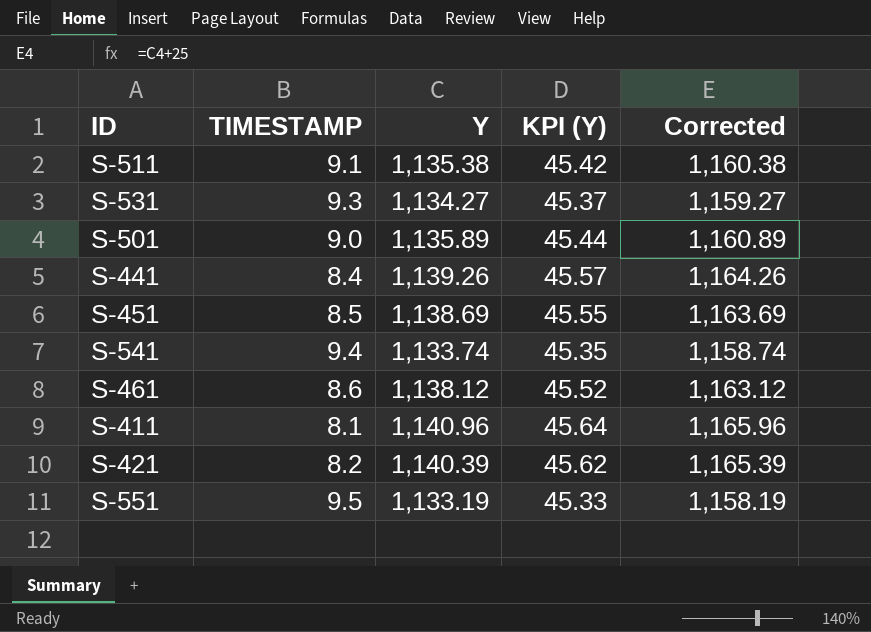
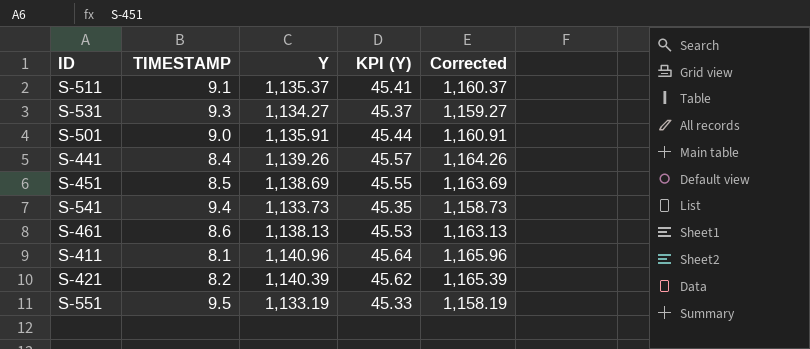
S-511 | Y: 1,135.38 -> 1,135.37
S-511 | KPI (Y): 45.42 -> 45.41
S-511 | Corrected: 1,160.38 -> 1,160.37
S-501 | Y: 1,135.89 -> 1,135.91
S-501 | Corrected: 1,160.89 -> 1,160.91
S-541 | Y: 1,133.74 -> 1,133.73
S-541 | Corrected: 1,158.74 -> 1,158.73
S-461 | Y: 1,138.12 -> 1,138.13
S-461 | KPI (Y): 45.52 -> 45.53
S-461 | Corrected: 1,163.12 -> 1,163.13

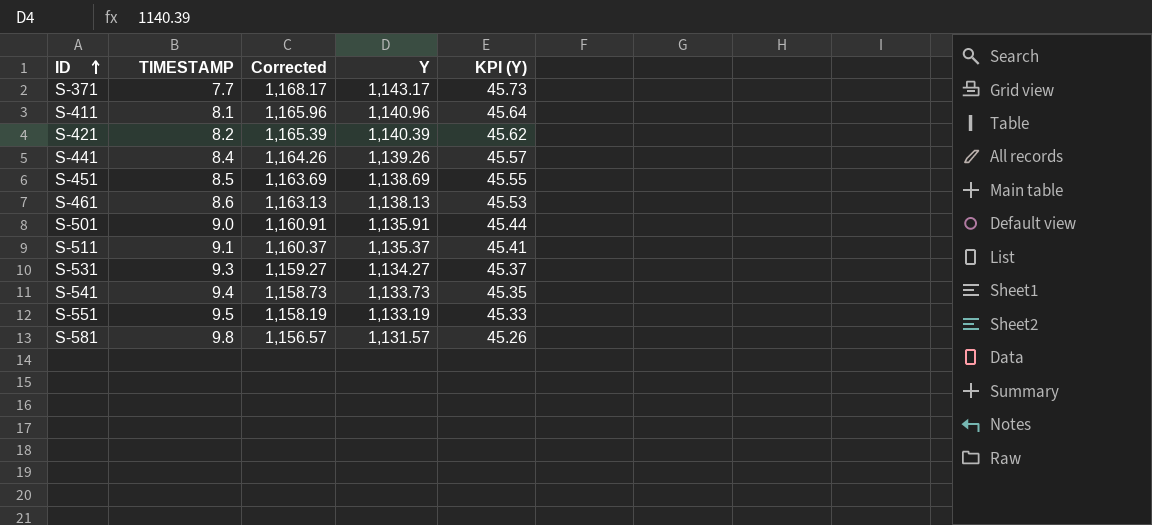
row order: none -> ID ascending
column Corrected | position: 5 -> 3
row S-371: none -> 7.7 | 1,168.17 | 1,143.17 | 45.73
row S-581: none -> 9.8 | 1,156.57 | 1,131.57 | 45.26

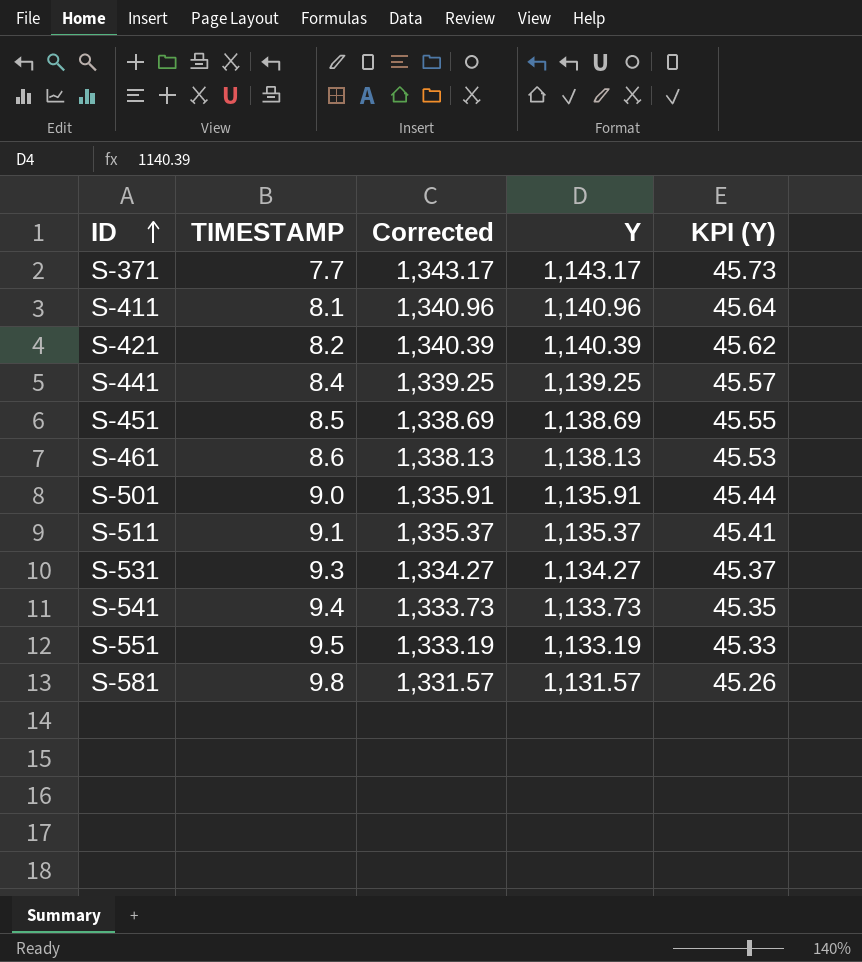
column Corrected | formula: [Y] + 25 -> [Y] + 200
S-441 | Y: 1,139.26 -> 1,139.25

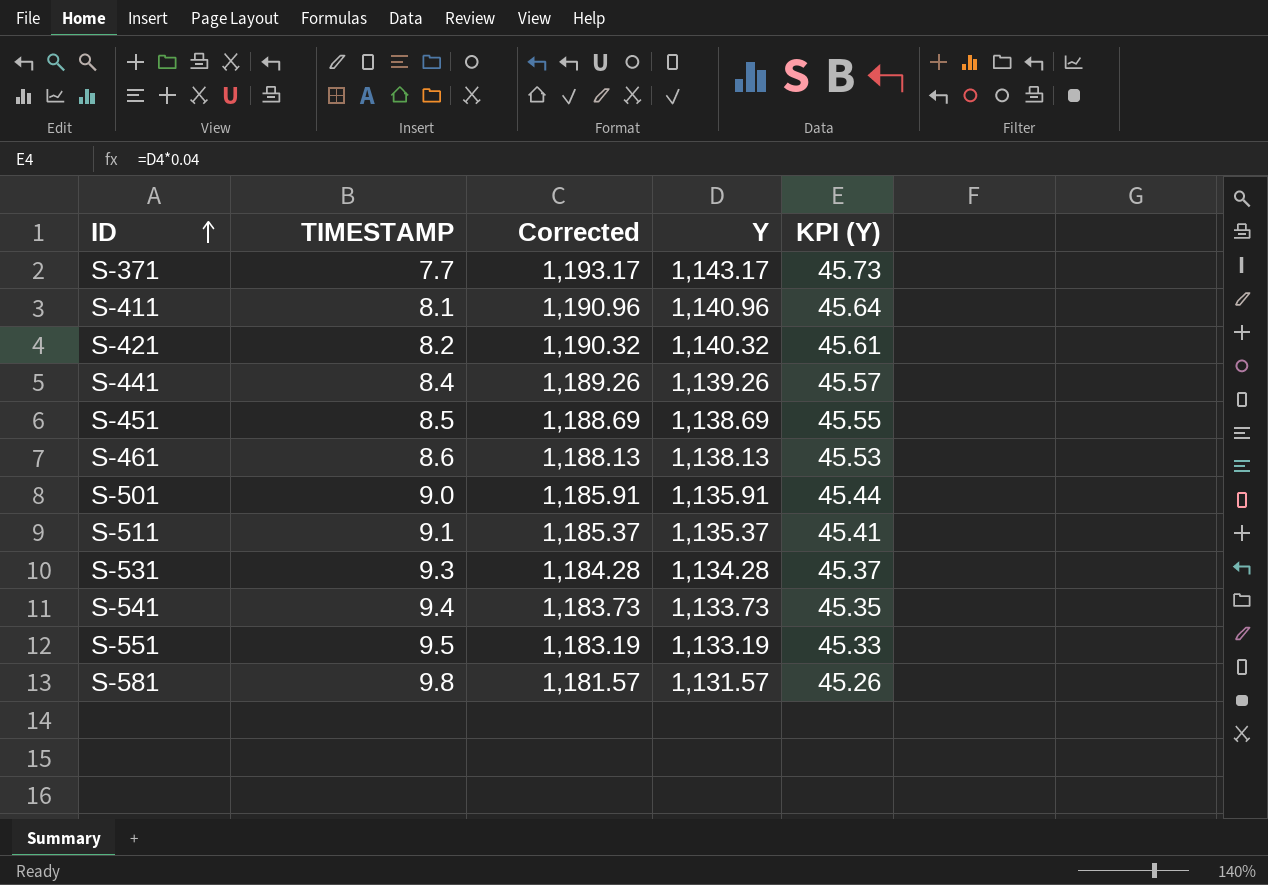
column Corrected | formula: [Y] + 200 -> [Y] + 50
S-421 | Y: 1,140.39 -> 1,140.32
S-421 | KPI (Y): 45.62 -> 45.61
S-441 | Y: 1,139.25 -> 1,139.26
S-531 | Y: 1,134.27 -> 1,134.28

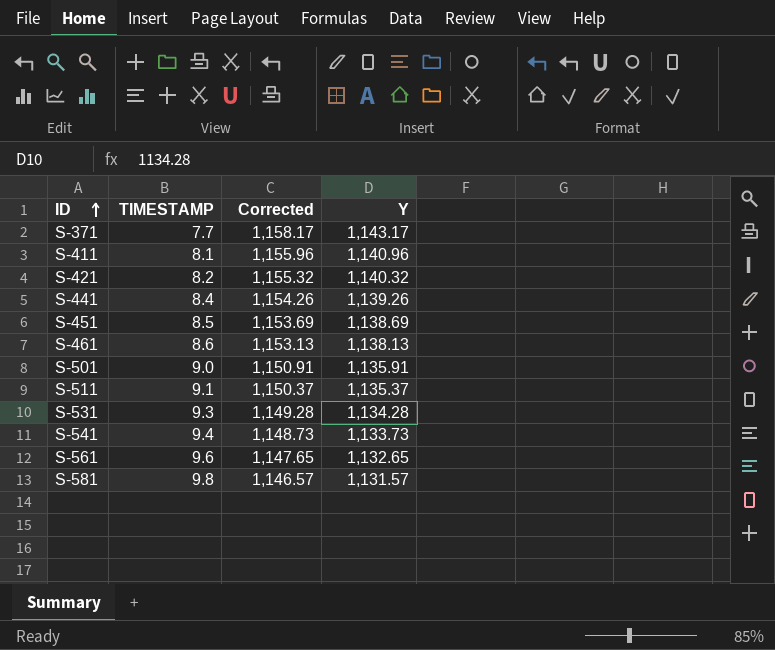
column KPI (Y) | formula: [Y] * 0.04 -> none
column Corrected | formula: [Y] + 50 -> [Y] + 15
row S-551: 9.5 | 1,183.19 | 1,133.19 | 45.33 -> none
row S-561: none -> 9.6 | 1,147.65 | 1,132.65

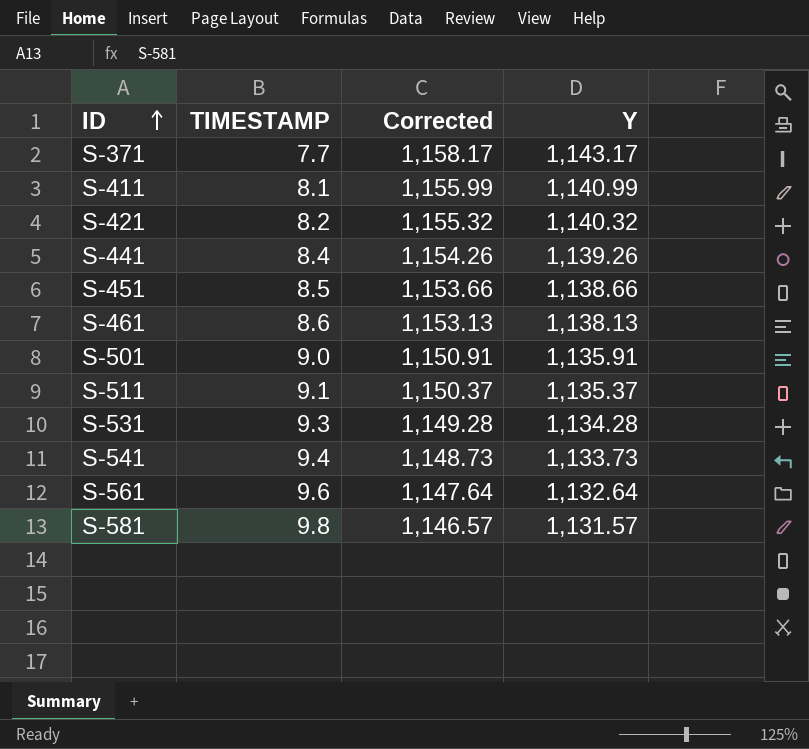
S-411 | Corrected: 1,155.96 -> 1,155.99
S-411 | Y: 1,140.96 -> 1,140.99
S-451 | Corrected: 1,153.69 -> 1,153.66
S-451 | Y: 1,138.69 -> 1,138.66
S-561 | Corrected: 1,147.65 -> 1,147.64
S-561 | Y: 1,132.65 -> 1,132.64

